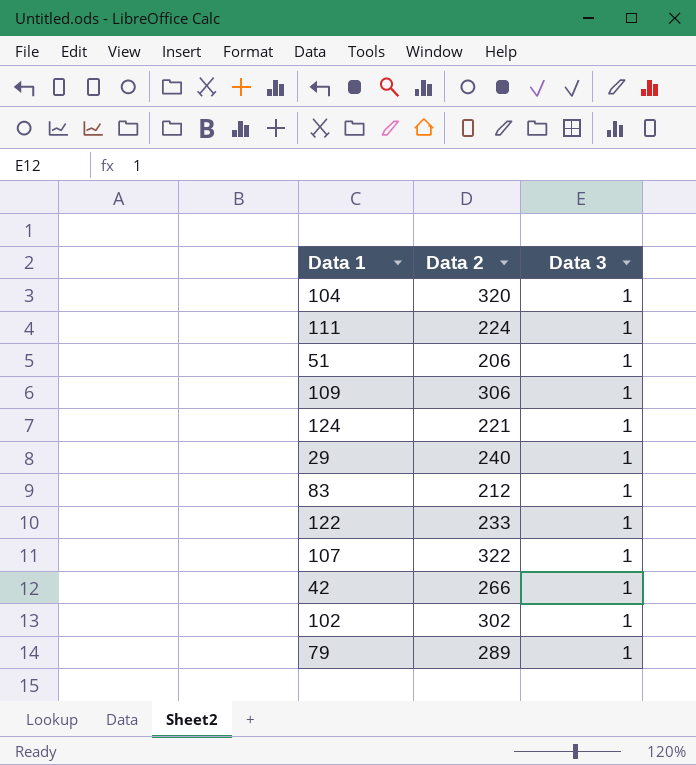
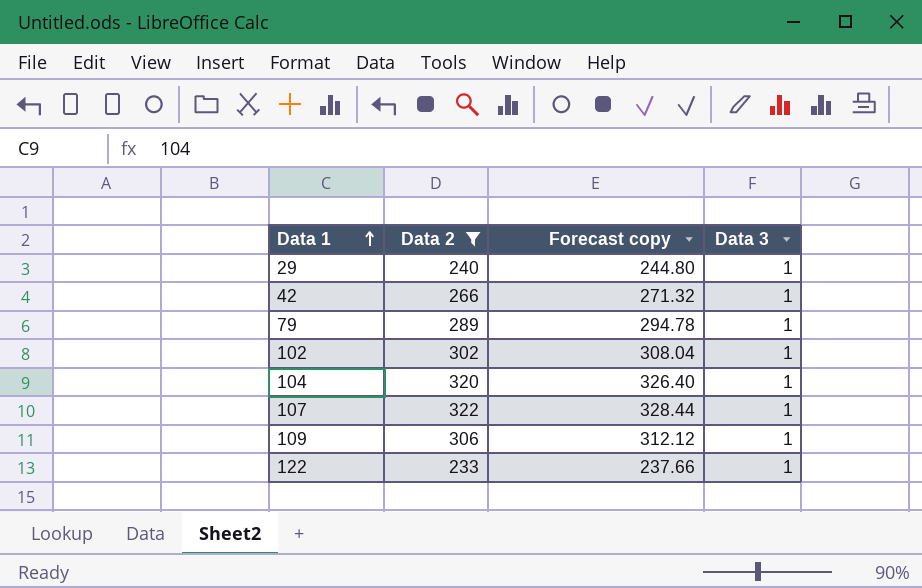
filter: none -> Data 2 >= 233
row order: none -> Data 1 ascending
column Forecast copy | formula: none -> [Data 2] * 1.02

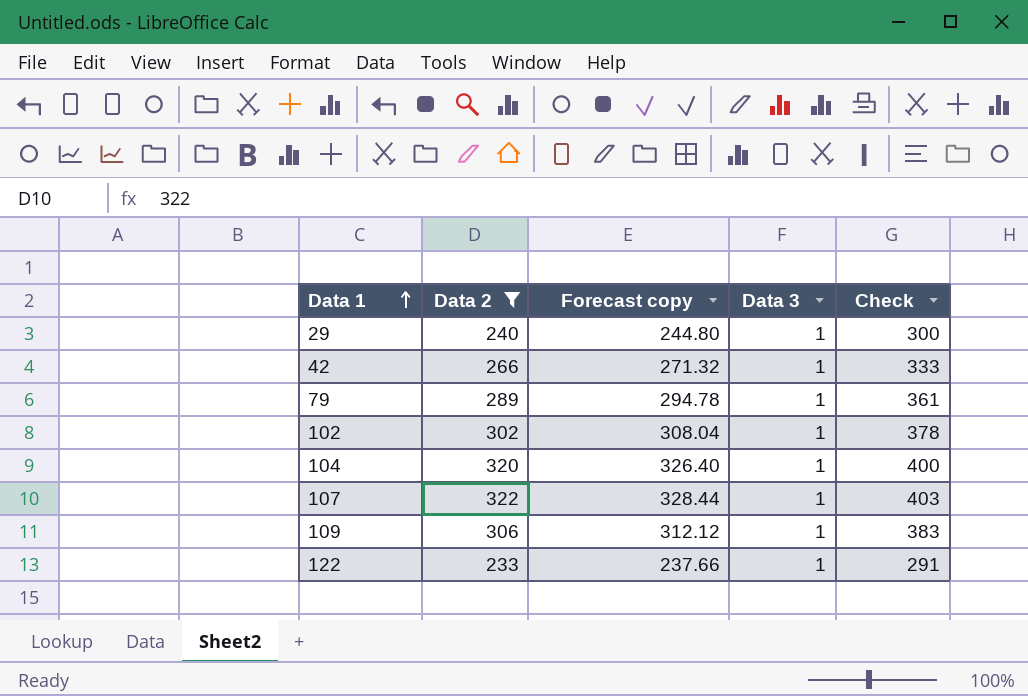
column Check | formula: none -> [Data 2] * 1.25

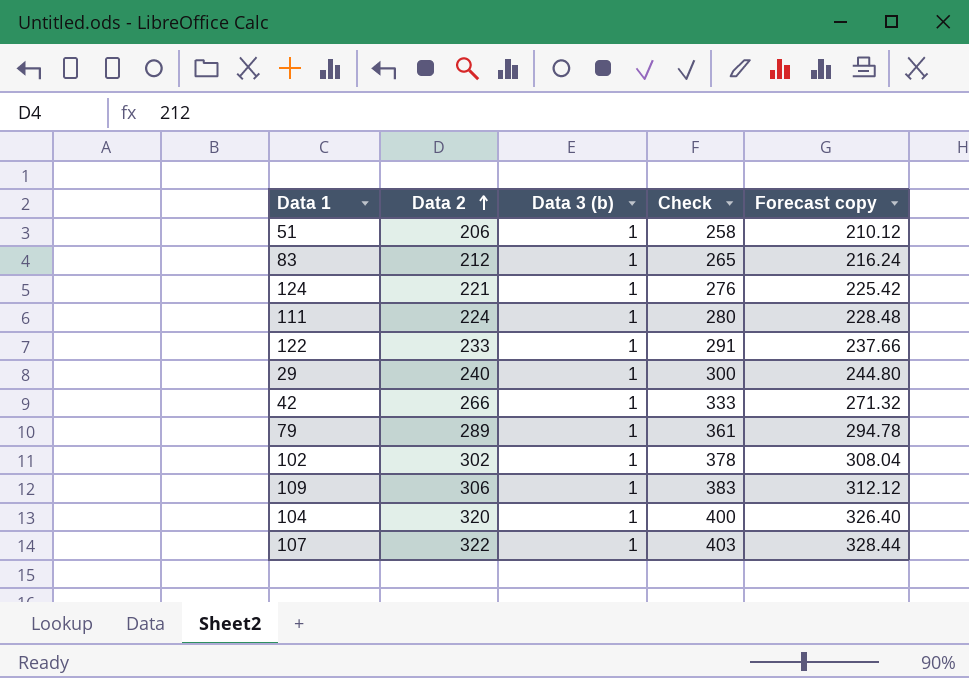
filter: Data 2 >= 233 -> none
row order: Data 1 ascending -> Data 2 ascending
column name: Data 3 -> Data 3 (b)
column Forecast copy | position: 3 -> 5

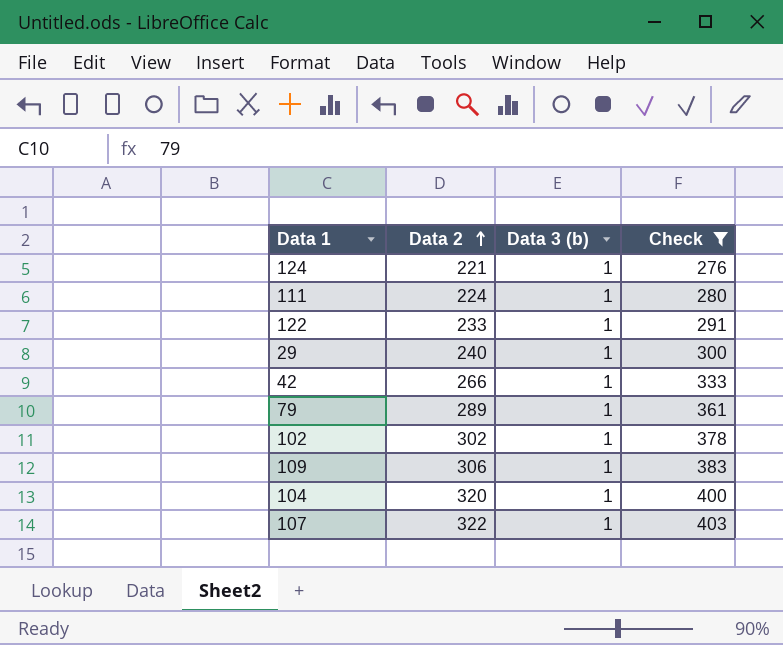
filter: none -> Check >= 276
column Forecast copy | formula: [Data 2] * 1.02 -> none

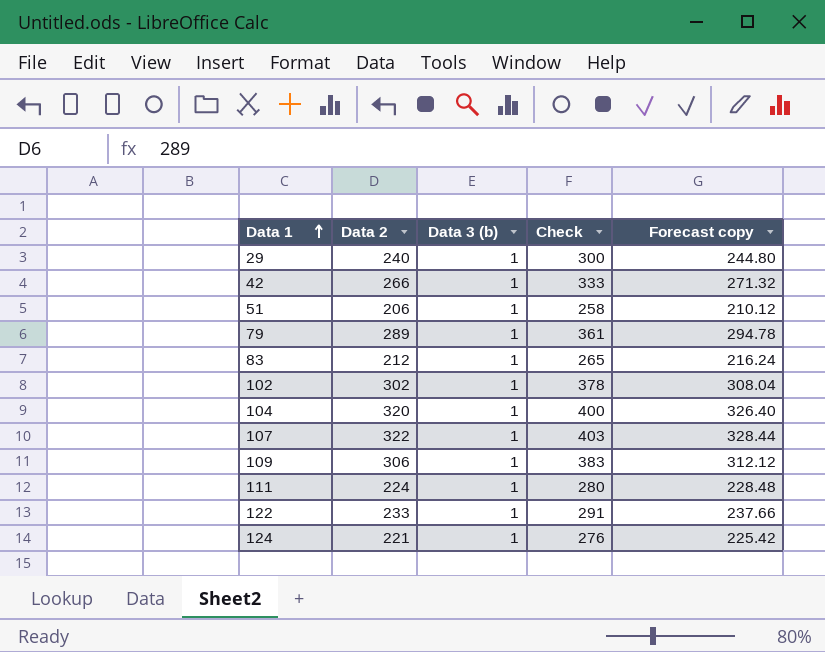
filter: Check >= 276 -> none
row order: Data 2 ascending -> Data 1 ascending
column Forecast copy | formula: none -> [Data 2] * 1.02

